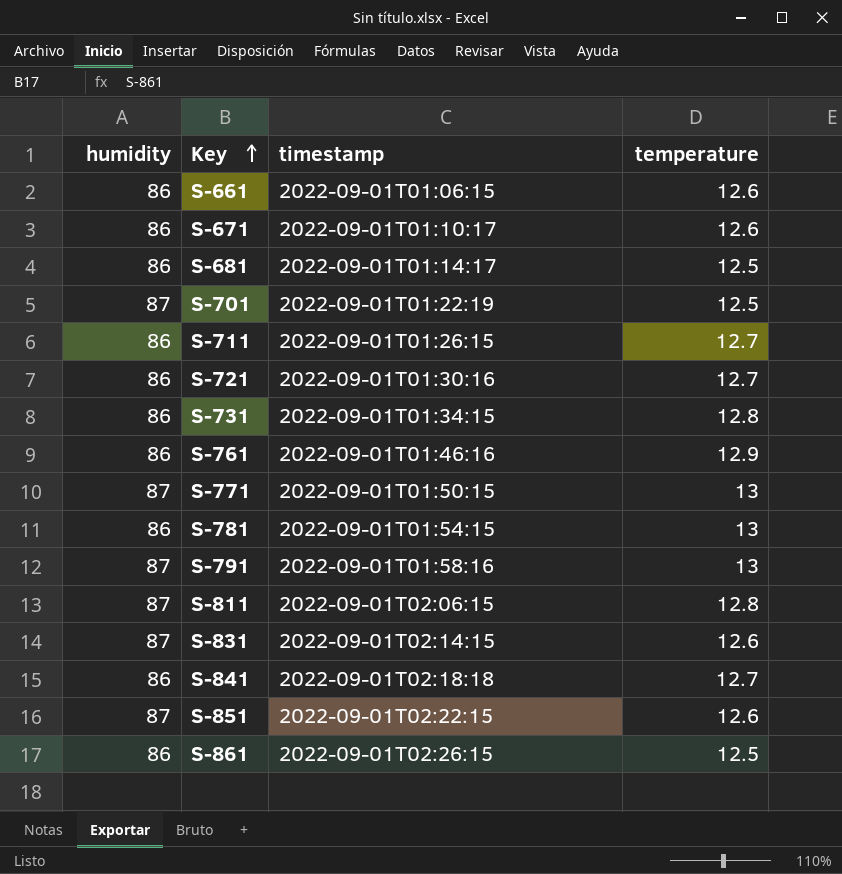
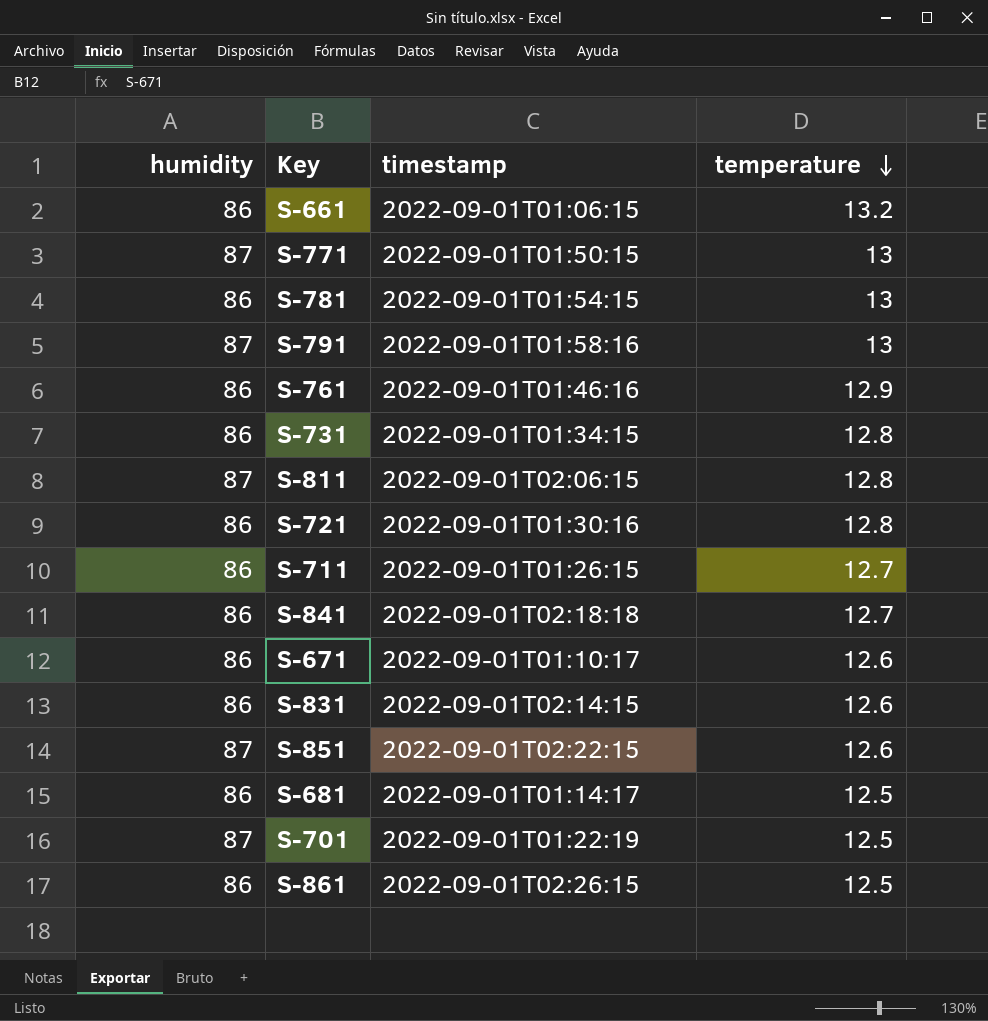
row order: Key ascending -> temperature descending
S-661 | temperature: 12.6 -> 13.2
S-721 | temperature: 12.7 -> 12.8
S-831 | humidity: 87 -> 86

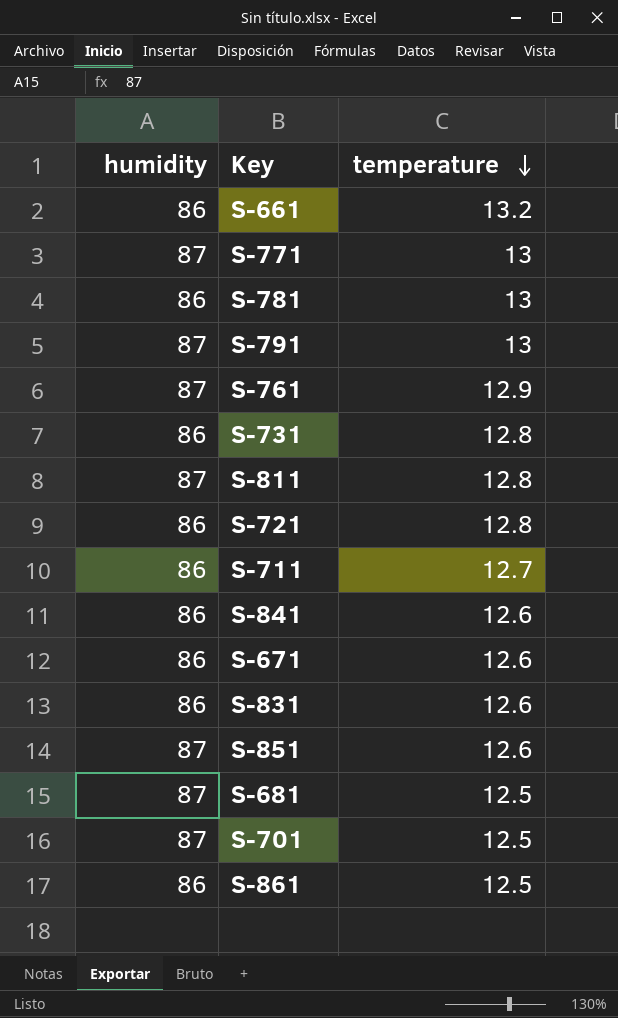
column timestamp | position: 3 -> none
S-761 | humidity: 86 -> 87
S-841 | temperature: 12.7 -> 12.6
S-681 | humidity: 86 -> 87

